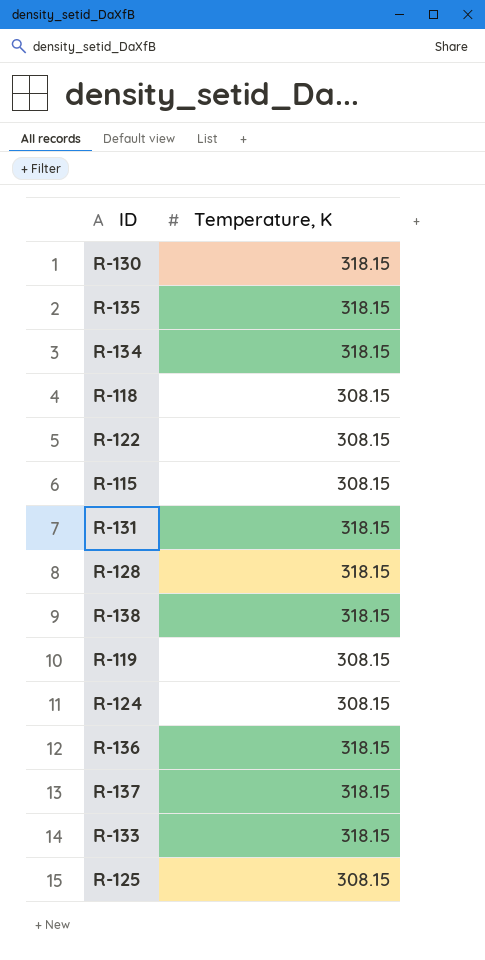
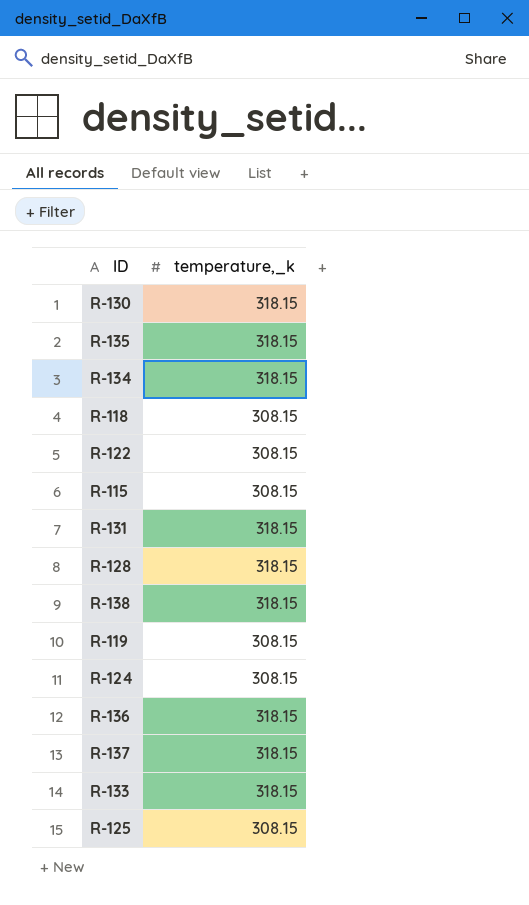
column name: Temperature, K -> temperature,_k

